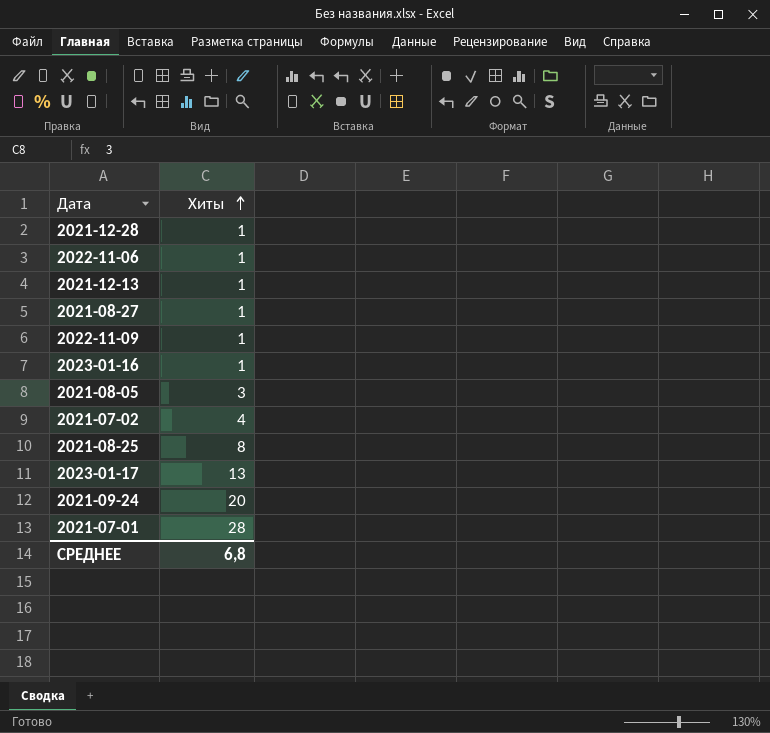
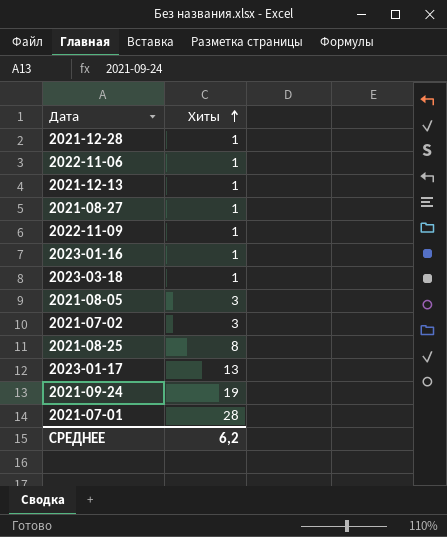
row 2023-03-18: none -> 1
2021-07-02 | Хиты: 4 -> 3
2021-09-24 | Хиты: 20 -> 19
СРЕДНЕЕ | Хиты: 6,8 -> 6,2

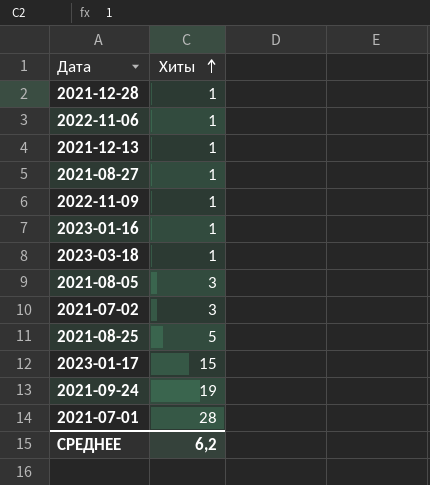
2021-08-25 | Хиты: 8 -> 5
2023-01-17 | Хиты: 13 -> 15

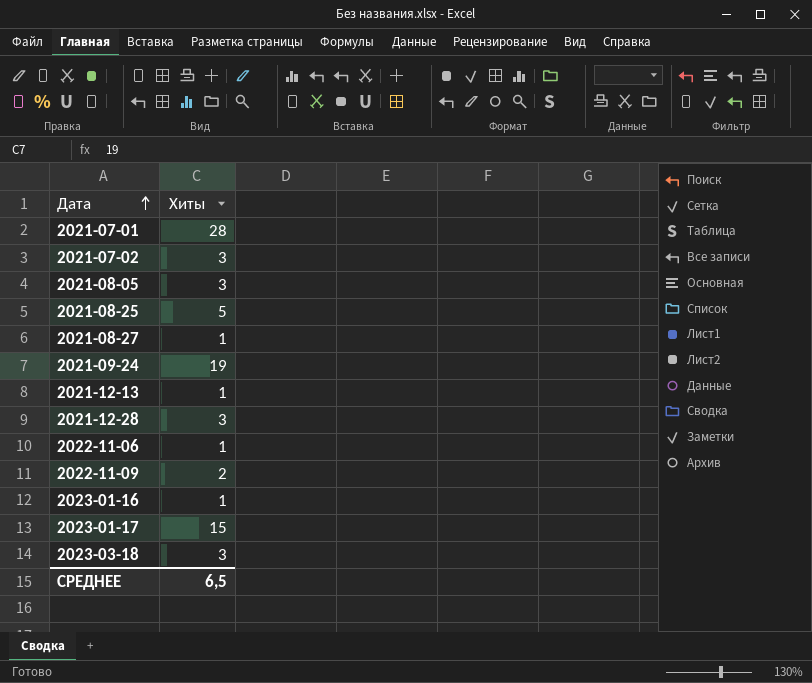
row order: Хиты ascending -> Дата ascending
2021-12-28 | Хиты: 1 -> 3
2022-11-09 | Хиты: 1 -> 2
2023-03-18 | Хиты: 1 -> 3
СРЕДНЕЕ | Хиты: 6,2 -> 6,5

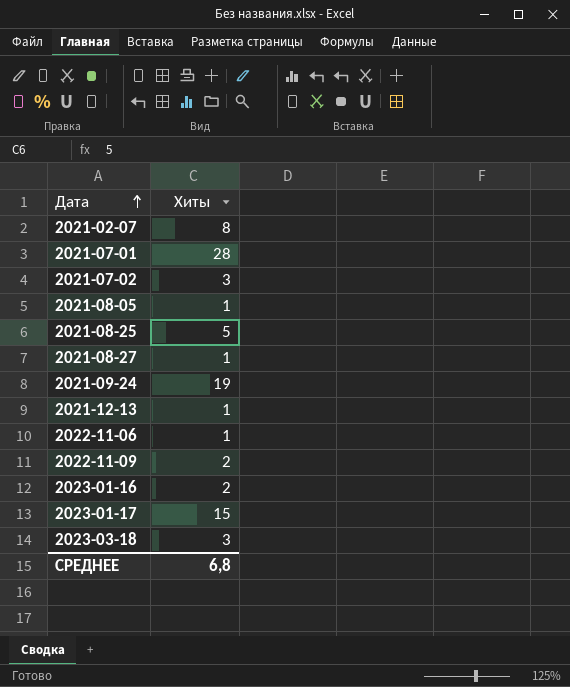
row 2021-12-28: 3 -> none
row 2021-02-07: none -> 8
2021-08-05 | Хиты: 3 -> 1
2023-01-16 | Хиты: 1 -> 2
СРЕДНЕЕ | Хиты: 6,5 -> 6,8

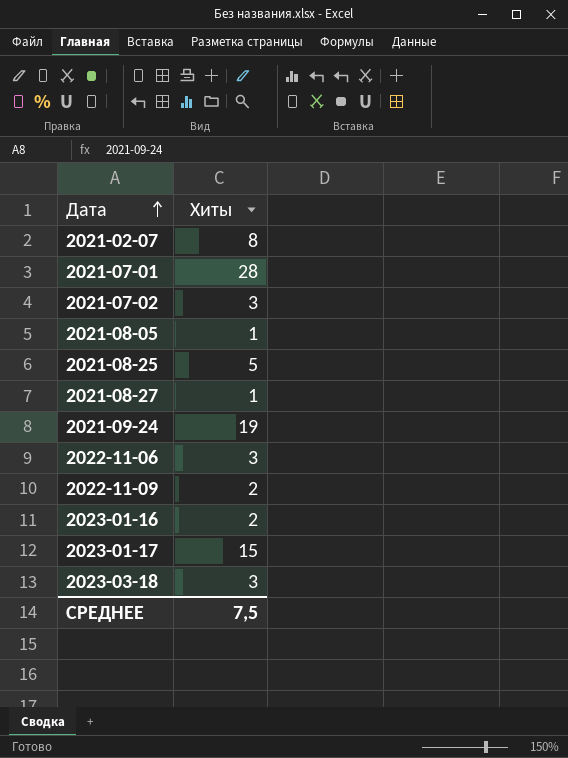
row 2021-12-13: 1 -> none
2022-11-06 | Хиты: 1 -> 3
СРЕДНЕЕ | Хиты: 6,8 -> 7,5

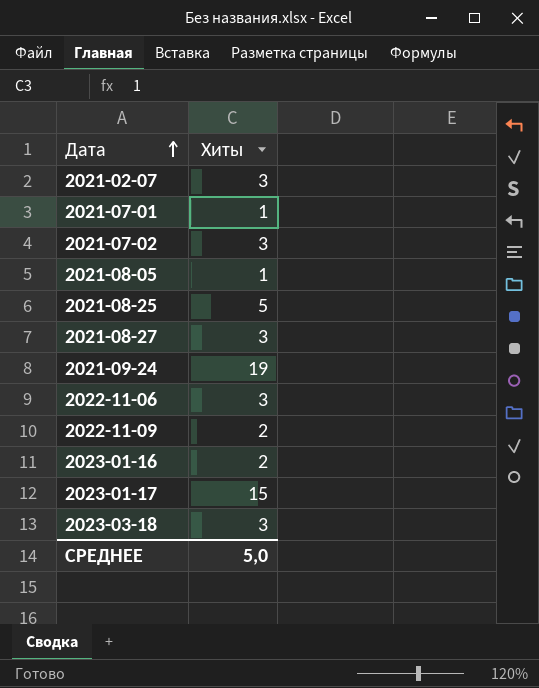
2021-02-07 | Хиты: 8 -> 3
2021-07-01 | Хиты: 28 -> 1
2021-08-27 | Хиты: 1 -> 3
СРЕДНЕЕ | Хиты: 7,5 -> 5,0

